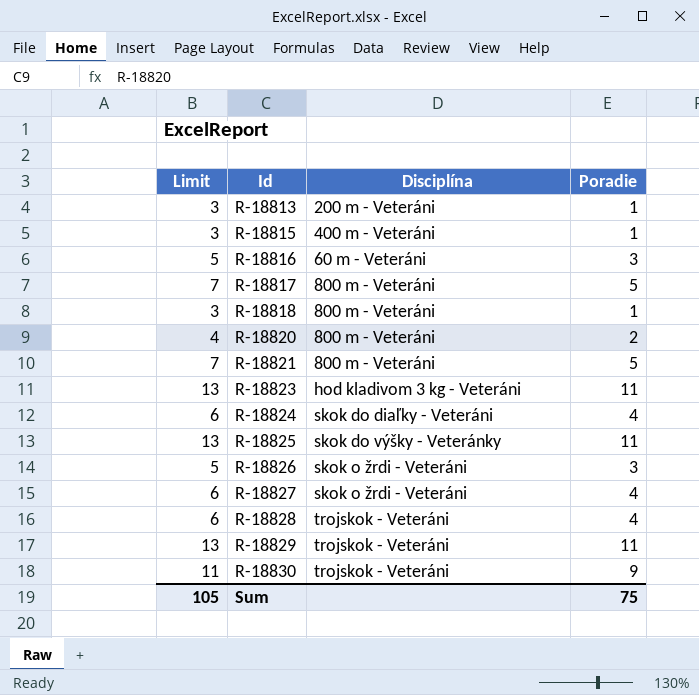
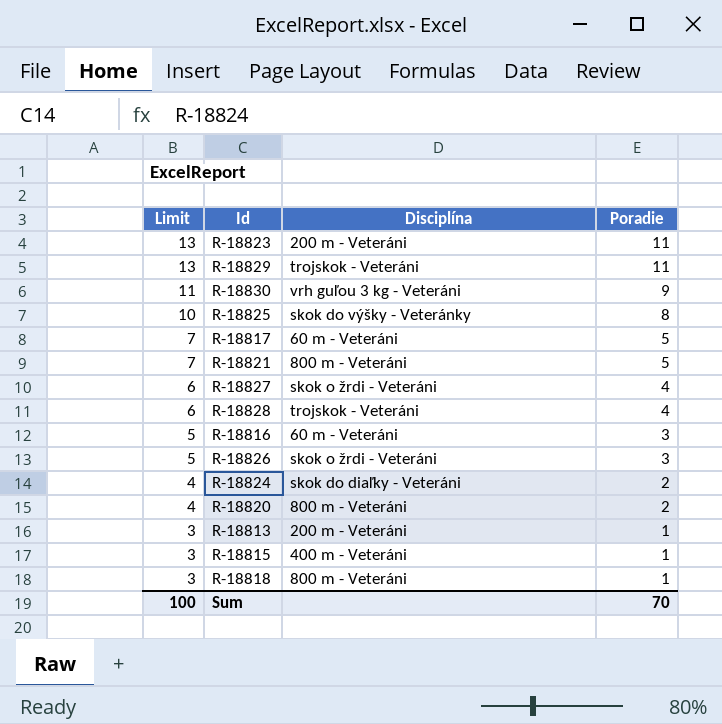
row order: Id ascending -> Limit descending
R-18823 | Disciplína: hod kladivom 3 kg - Veteráni -> 200 m - Veteráni
R-18830 | Disciplína: trojskok - Veteráni -> vrh guľou 3 kg - Veteráni
R-18825 | Limit: 13 -> 10
R-18825 | Poradie: 11 -> 8
R-18817 | Disciplína: 800 m - Veteráni -> 60 m - Veteráni
R-18824 | Limit: 6 -> 4
R-18824 | Poradie: 4 -> 2
Sum | Limit: 105 -> 100
Sum | Poradie: 75 -> 70

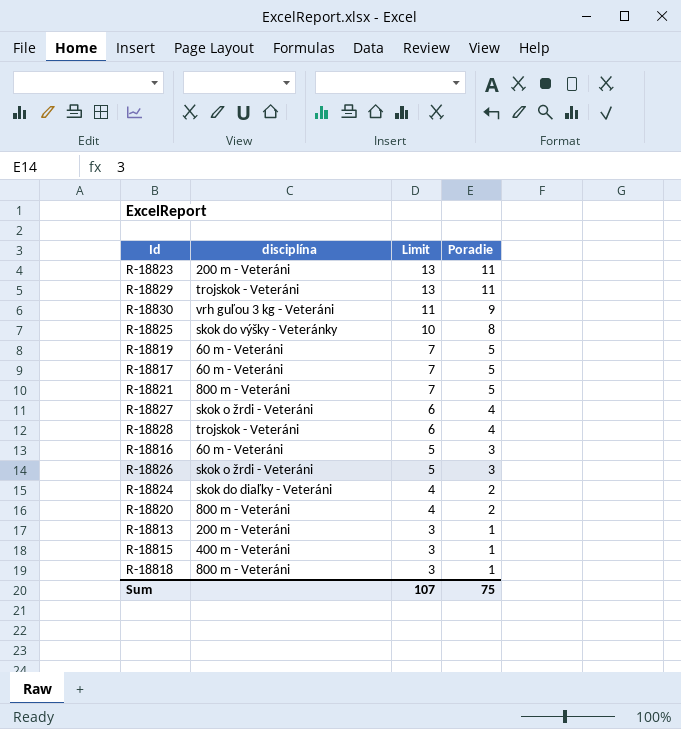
column name: Disciplína -> disciplína
column Limit | position: 1 -> 3
row R-18819: none -> 60 m - Veteráni | 7 | 5
Sum | Limit: 100 -> 107
Sum | Poradie: 70 -> 75

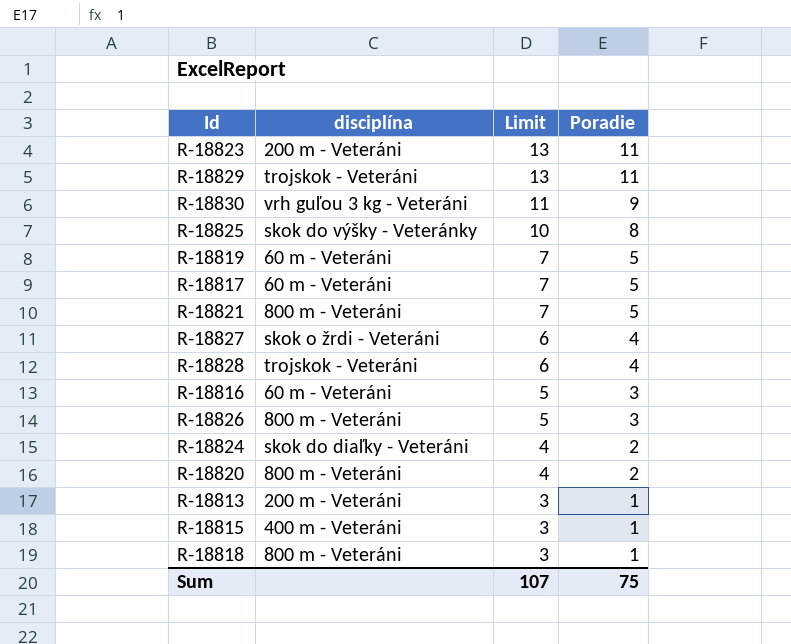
R-18826 | disciplína: skok o žrdi - Veteráni -> 800 m - Veteráni

